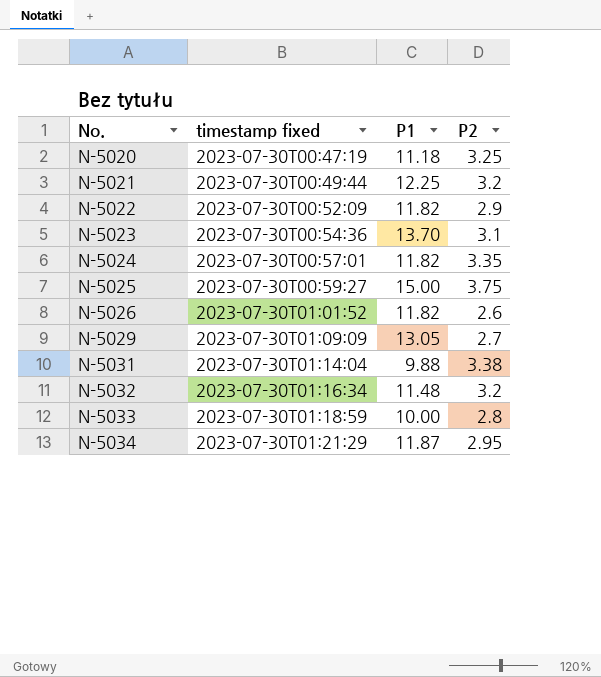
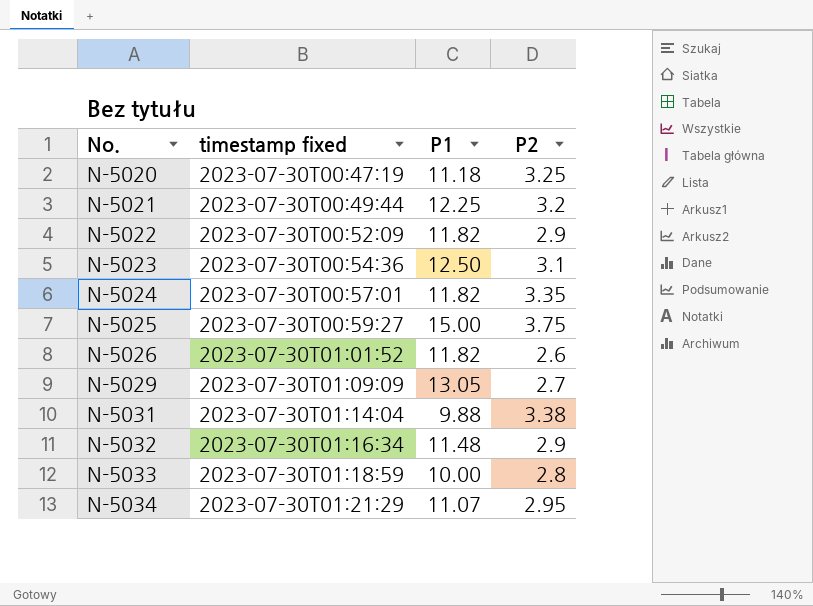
N-5023 | P1: 13.70 -> 12.50
N-5032 | P2: 3.2 -> 2.9
N-5034 | P1: 11.87 -> 11.07

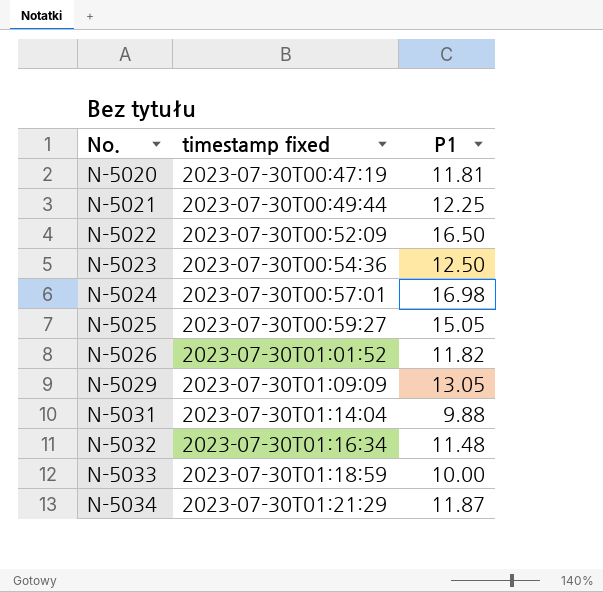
column P2 | position: 4 -> none
N-5020 | P1: 11.18 -> 11.81
N-5022 | P1: 11.82 -> 16.50
N-5024 | P1: 11.82 -> 16.98
N-5025 | P1: 15.00 -> 15.05
N-5034 | P1: 11.07 -> 11.87

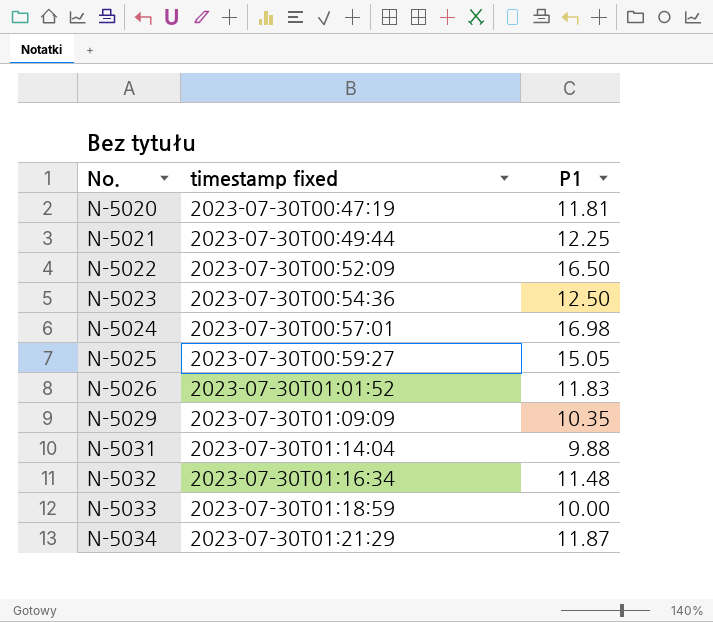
N-5026 | P1: 11.82 -> 11.83
N-5029 | P1: 13.05 -> 10.35

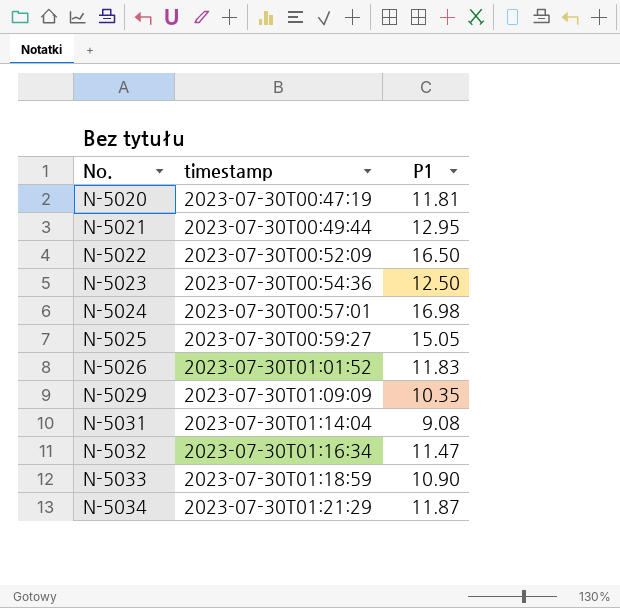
column name: timestamp fixed -> timestamp
N-5021 | P1: 12.25 -> 12.95
N-5031 | P1: 9.88 -> 9.08
N-5032 | P1: 11.48 -> 11.47
N-5033 | P1: 10.00 -> 10.90

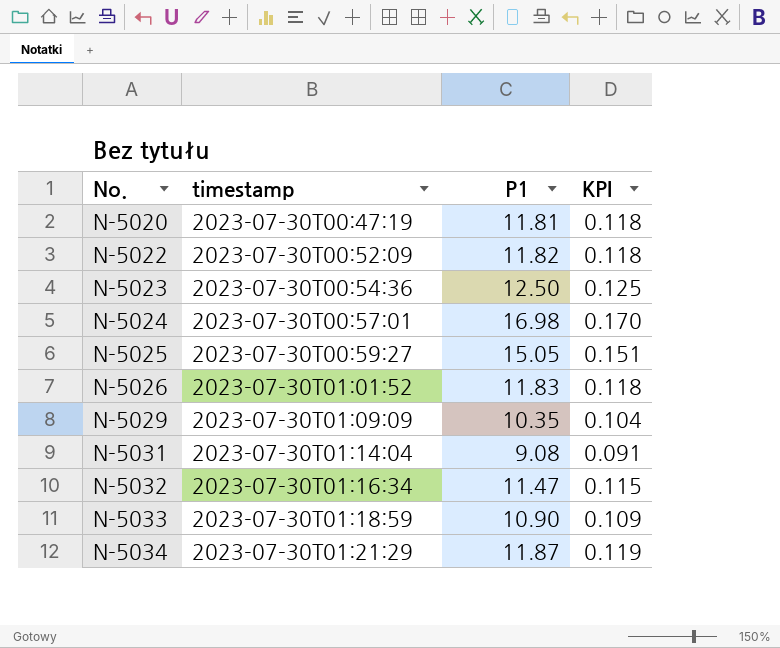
column KPI | formula: none -> [P1] * 0.01
row N-5021: 2023-07-30T00:49:44 | 12.95 -> none
N-5022 | P1: 16.50 -> 11.82

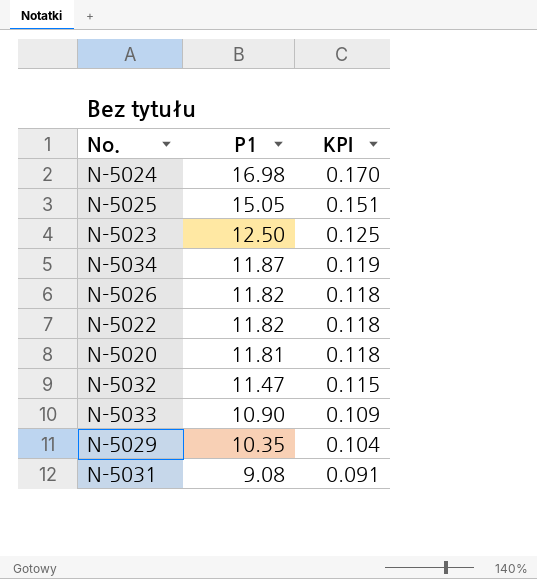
row order: No. ascending -> P1 descending
column timestamp | position: 2 -> none
N-5026 | P1: 11.83 -> 11.82

